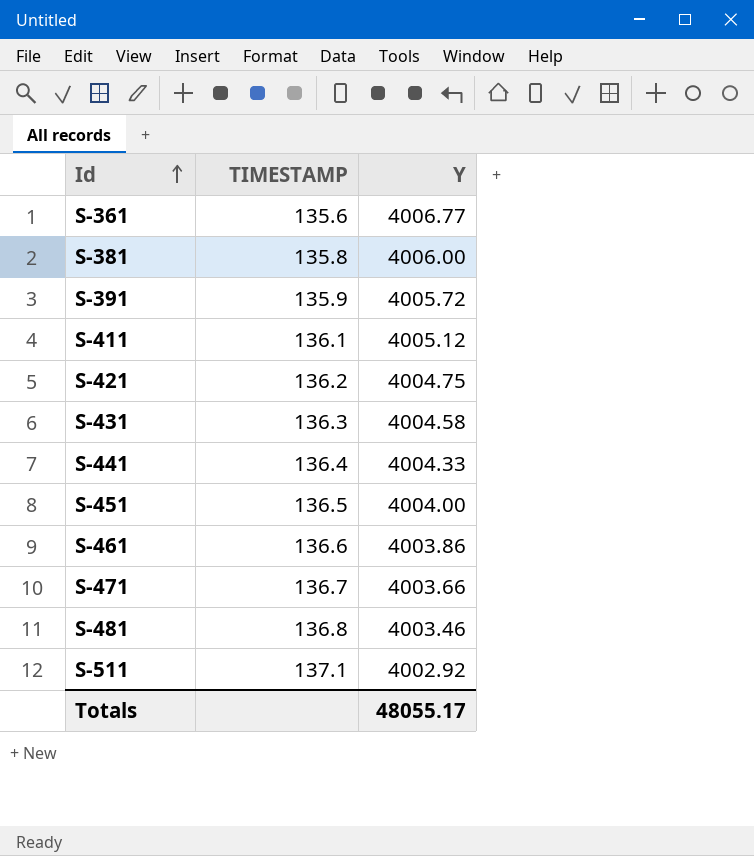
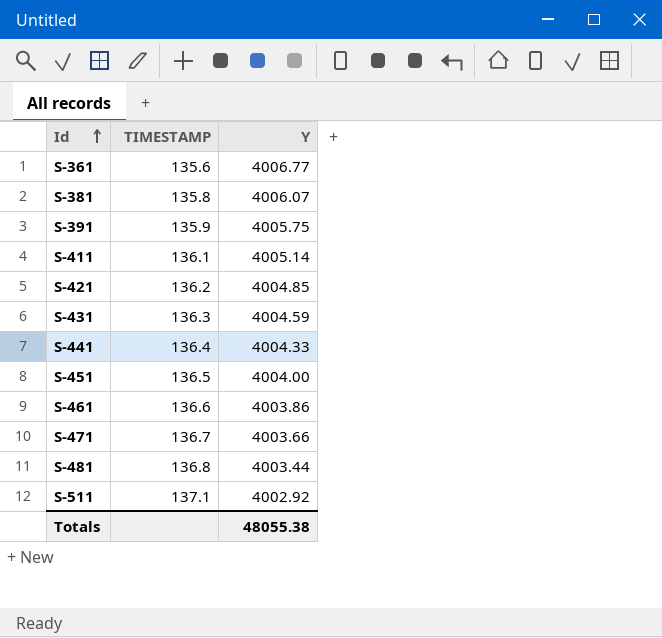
S-381 | Y: 4006.00 -> 4006.07
S-391 | Y: 4005.72 -> 4005.75
S-411 | Y: 4005.12 -> 4005.14
S-421 | Y: 4004.75 -> 4004.85
S-431 | Y: 4004.58 -> 4004.59
S-481 | Y: 4003.46 -> 4003.44
Totals | Y: 48055.17 -> 48055.38

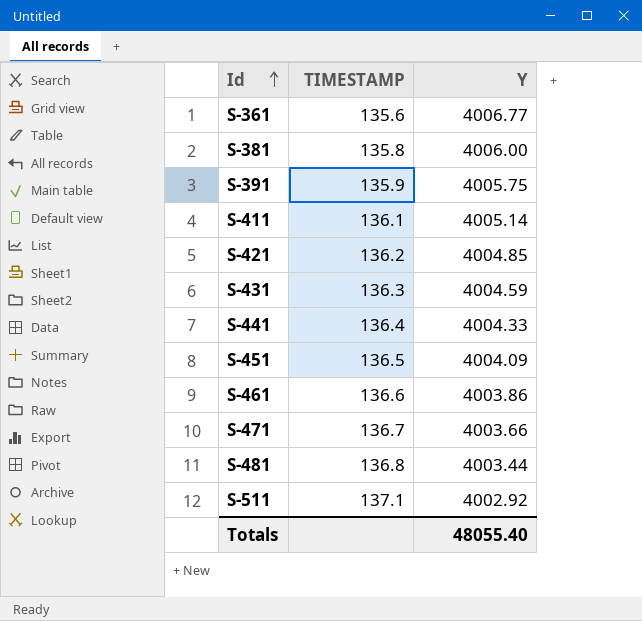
S-381 | Y: 4006.07 -> 4006.00
S-451 | Y: 4004.00 -> 4004.09
Totals | Y: 48055.38 -> 48055.40

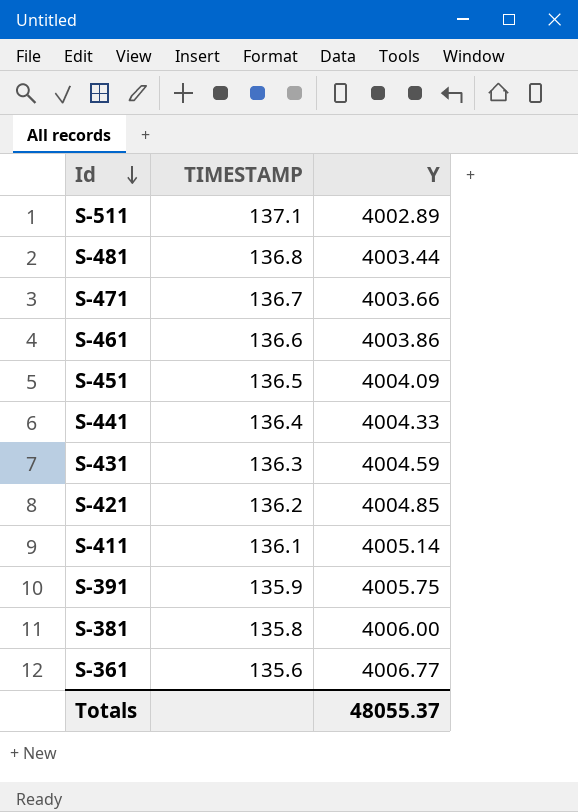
row order: Id ascending -> Id descending
S-511 | Y: 4002.92 -> 4002.89
Totals | Y: 48055.40 -> 48055.37

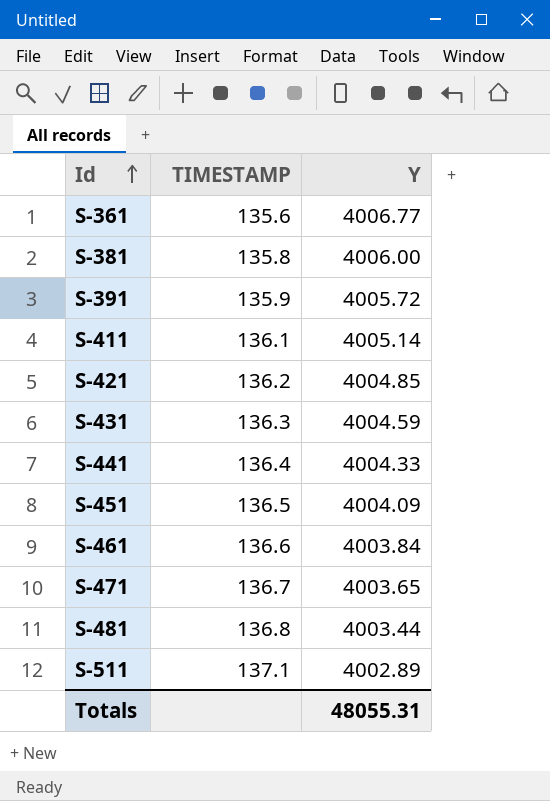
row order: Id descending -> Id ascending
S-391 | Y: 4005.75 -> 4005.72
S-461 | Y: 4003.86 -> 4003.84
S-471 | Y: 4003.66 -> 4003.65
Totals | Y: 48055.37 -> 48055.31

